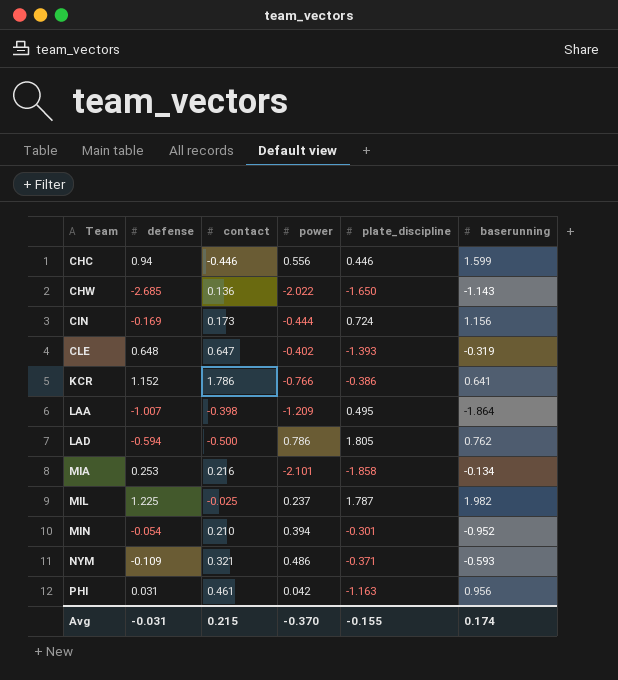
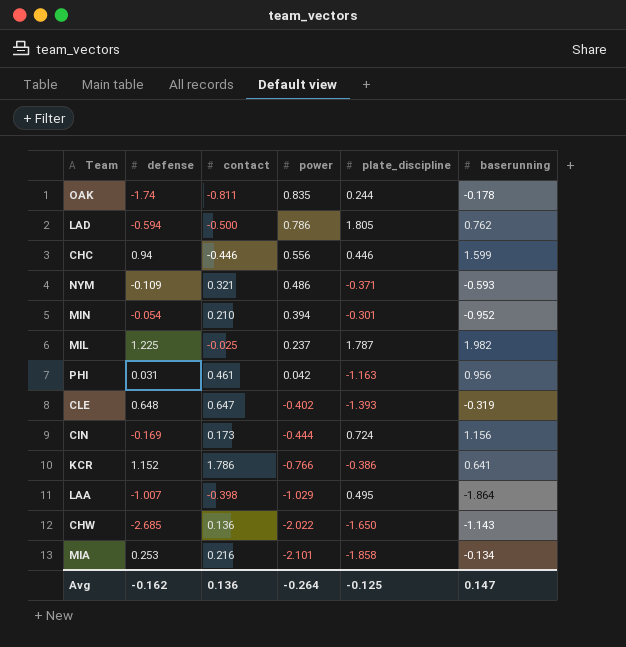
row order: Team ascending -> power descending
row OAK: none -> -1.74 | -0.811 | 0.835 | 0.244 | -0.178
LAA | power: -1.209 -> -1.029
Avg | defense: -0.031 -> -0.162
Avg | contact: 0.215 -> 0.136
Avg | power: -0.370 -> -0.264
Avg | plate_discipline: -0.155 -> -0.125
Avg | baserunning: 0.174 -> 0.147

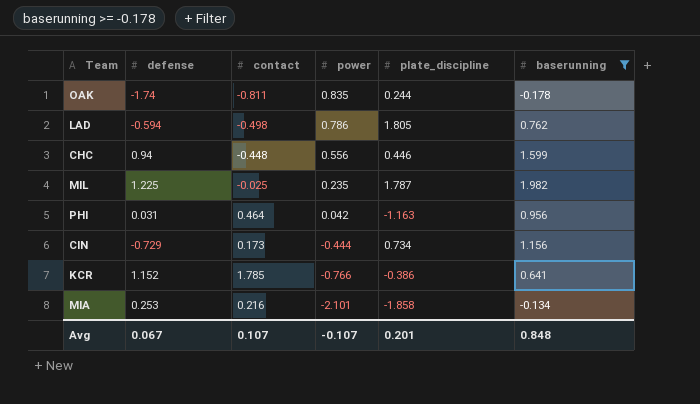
filter: none -> baserunning >= -0.178
LAD | contact: -0.500 -> -0.498
CHC | contact: -0.446 -> -0.448
MIL | power: 0.237 -> 0.235
PHI | contact: 0.461 -> 0.464
CIN | defense: -0.169 -> -0.729
CIN | plate_discipline: 0.724 -> 0.734
KCR | contact: 1.786 -> 1.785
Avg | defense: -0.162 -> 0.067
Avg | contact: 0.136 -> 0.107
Avg | power: -0.264 -> -0.107
Avg | plate_discipline: -0.125 -> 0.201
Avg | baserunning: 0.147 -> 0.848

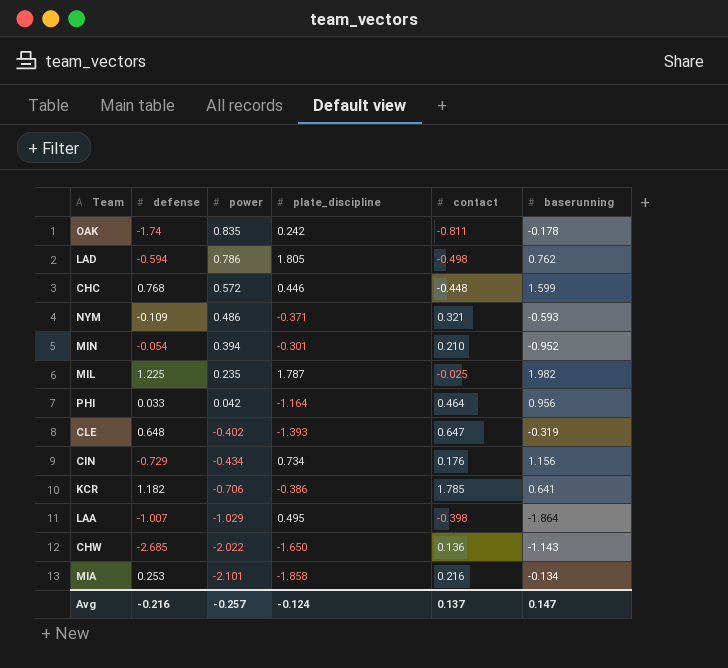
filter: baserunning >= -0.178 -> none
column contact | position: 3 -> 5
OAK | plate_discipline: 0.244 -> 0.242
CHC | defense: 0.94 -> 0.768
CHC | power: 0.556 -> 0.572
PHI | defense: 0.031 -> 0.033
PHI | plate_discipline: -1.163 -> -1.164
CIN | power: -0.444 -> -0.434
CIN | contact: 0.173 -> 0.176
KCR | defense: 1.152 -> 1.182
KCR | power: -0.766 -> -0.706
Avg | defense: 0.067 -> -0.216
Avg | power: -0.107 -> -0.257
Avg | plate_discipline: 0.201 -> -0.124
Avg | contact: 0.107 -> 0.137
Avg | baserunning: 0.848 -> 0.147

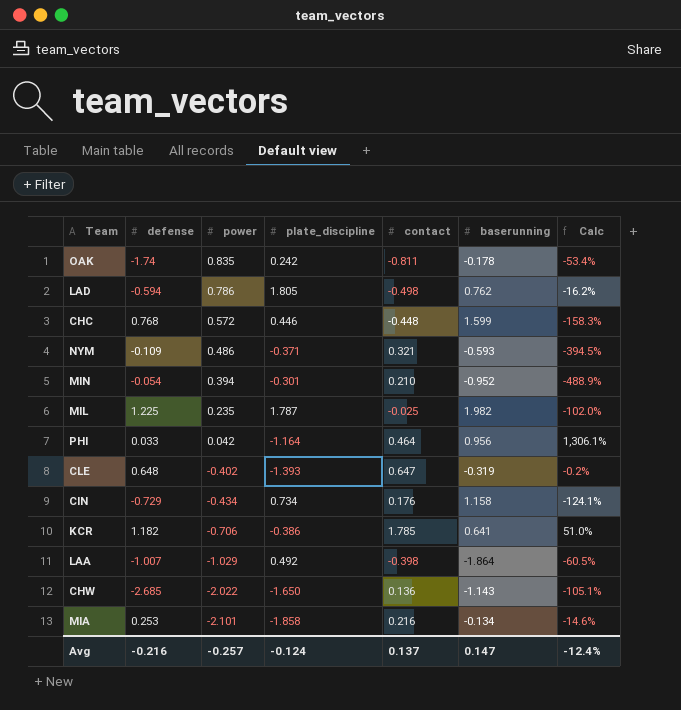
column Calc | formula: none -> ([contact] - [defense]) / [defense]
CIN | baserunning: 1.156 -> 1.158
LAA | plate_discipline: 0.495 -> 0.492

